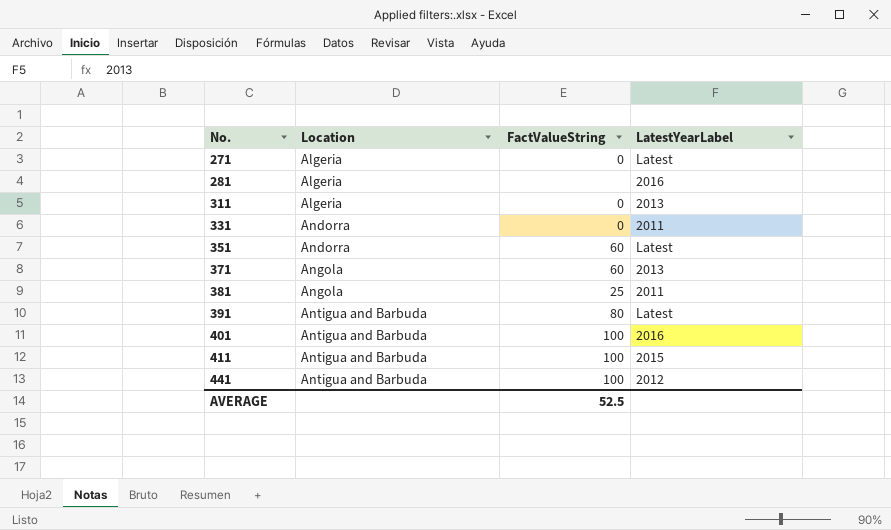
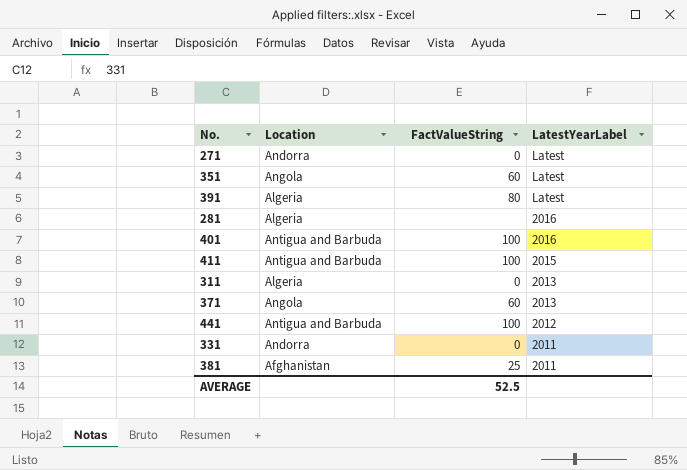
row order: No. ascending -> LatestYearLabel descending
271 | Location: Algeria -> Andorra
351 | Location: Andorra -> Angola
391 | Location: Antigua and Barbuda -> Algeria
381 | Location: Angola -> Afghanistan

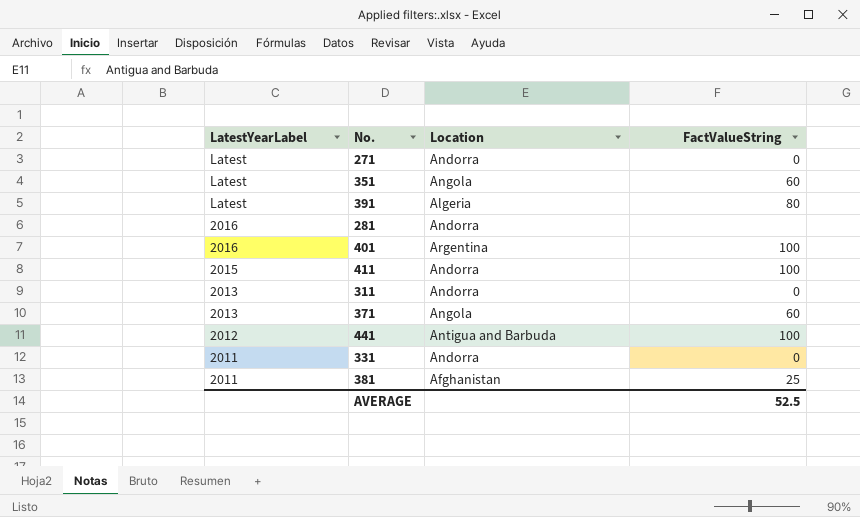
column LatestYearLabel | position: 4 -> 1
281 | Location: Algeria -> Andorra
401 | Location: Antigua and Barbuda -> Argentina
411 | Location: Antigua and Barbuda -> Andorra
311 | Location: Algeria -> Andorra

